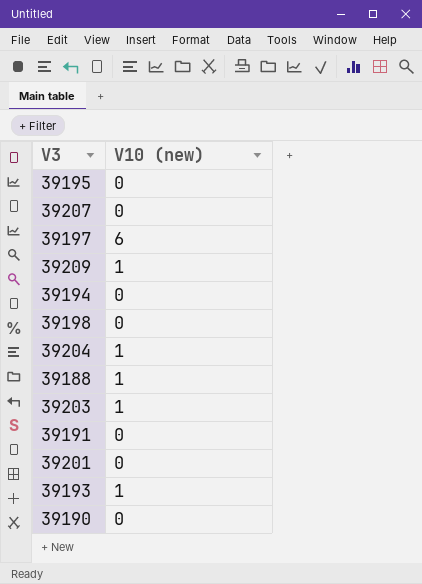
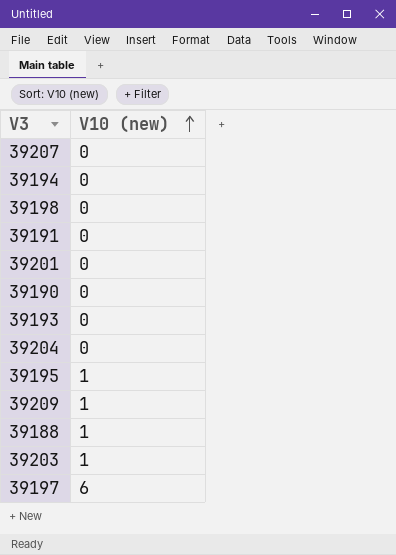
row order: none -> V10 (new) ascending
39193 | V10 (new): 1 -> 0
39204 | V10 (new): 1 -> 0
39195 | V10 (new): 0 -> 1

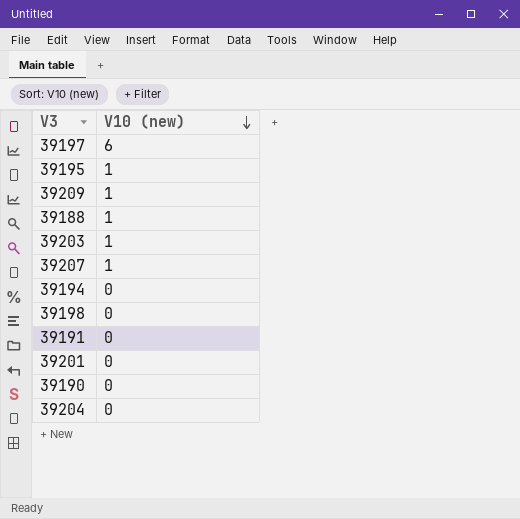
row order: V10 (new) ascending -> V10 (new) descending
row 39193: 0 -> none
39207 | V10 (new): 0 -> 1

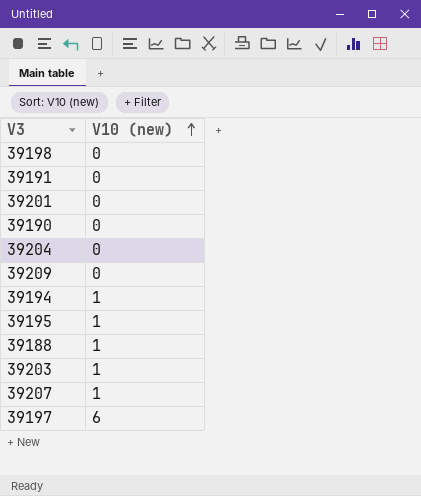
row order: V10 (new) descending -> V10 (new) ascending
39209 | V10 (new): 1 -> 0
39194 | V10 (new): 0 -> 1

